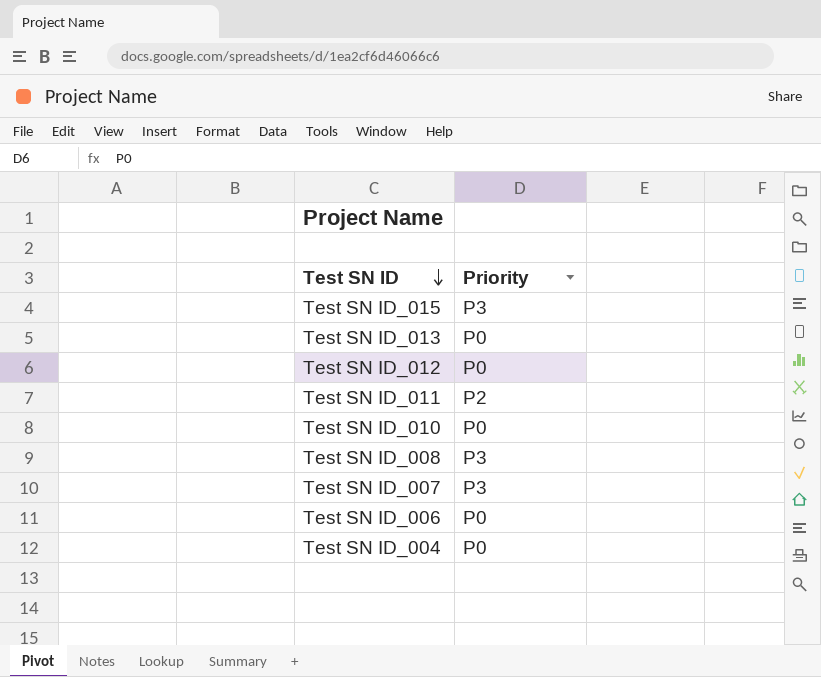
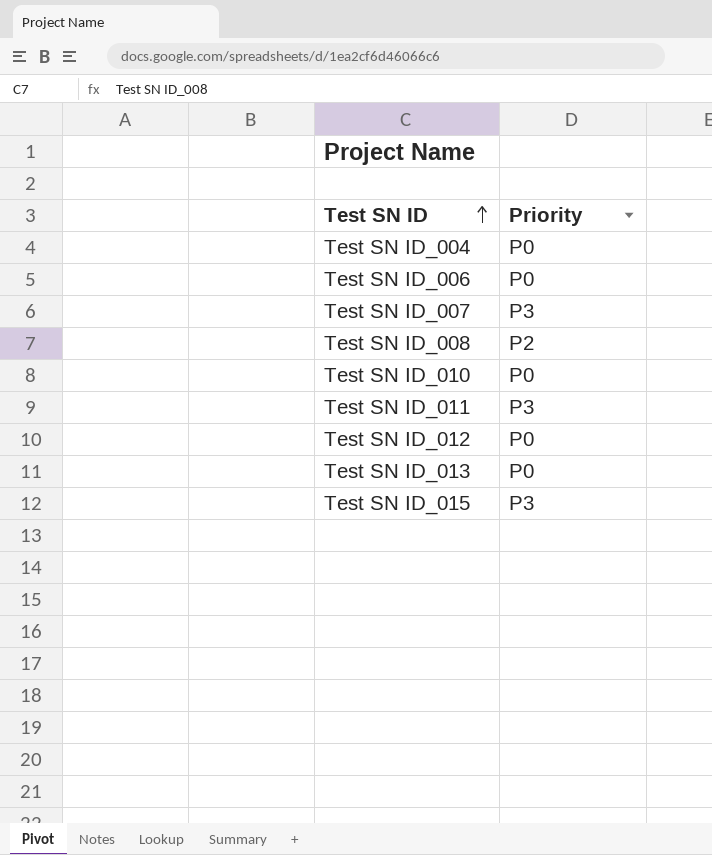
row order: Test SN ID descending -> Test SN ID ascending
Test SN ID_008 | Priority: P3 -> P2
Test SN ID_011 | Priority: P2 -> P3

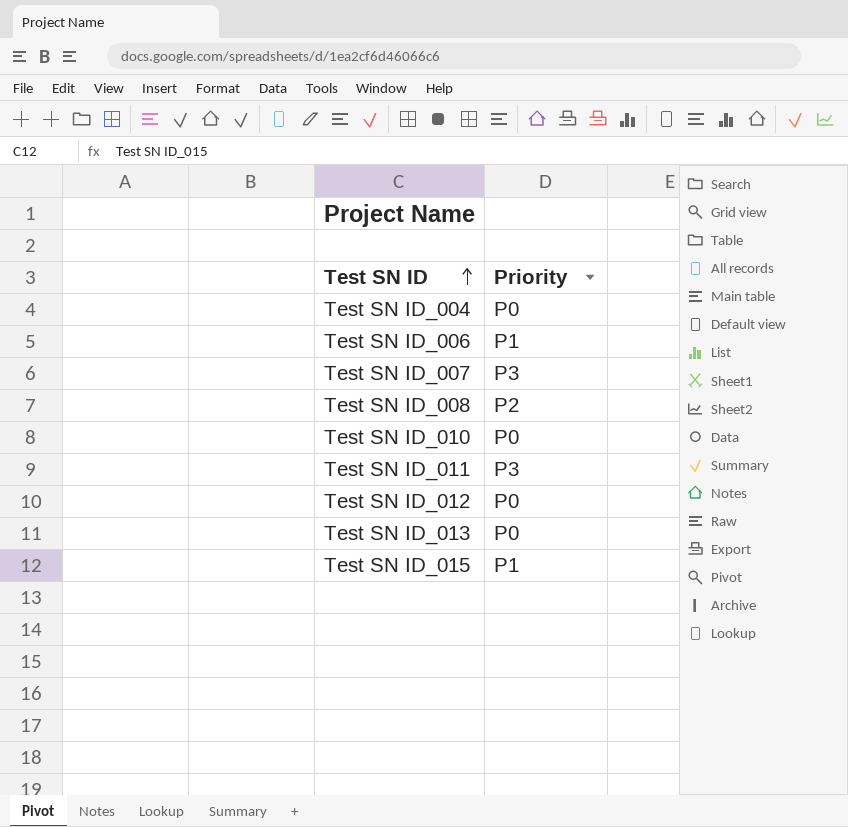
Test SN ID_006 | Priority: P0 -> P1
Test SN ID_015 | Priority: P3 -> P1

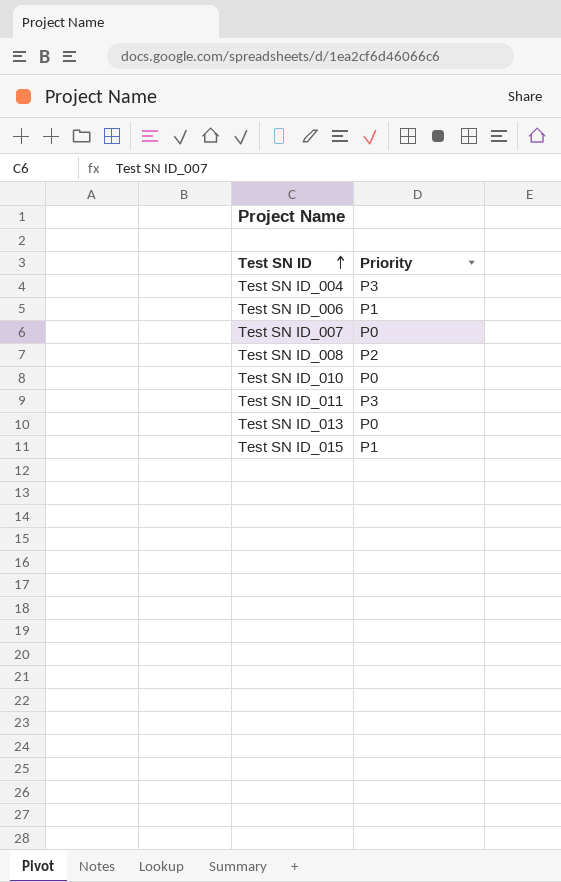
row Test SN ID_012: P0 -> none
Test SN ID_004 | Priority: P0 -> P3
Test SN ID_007 | Priority: P3 -> P0

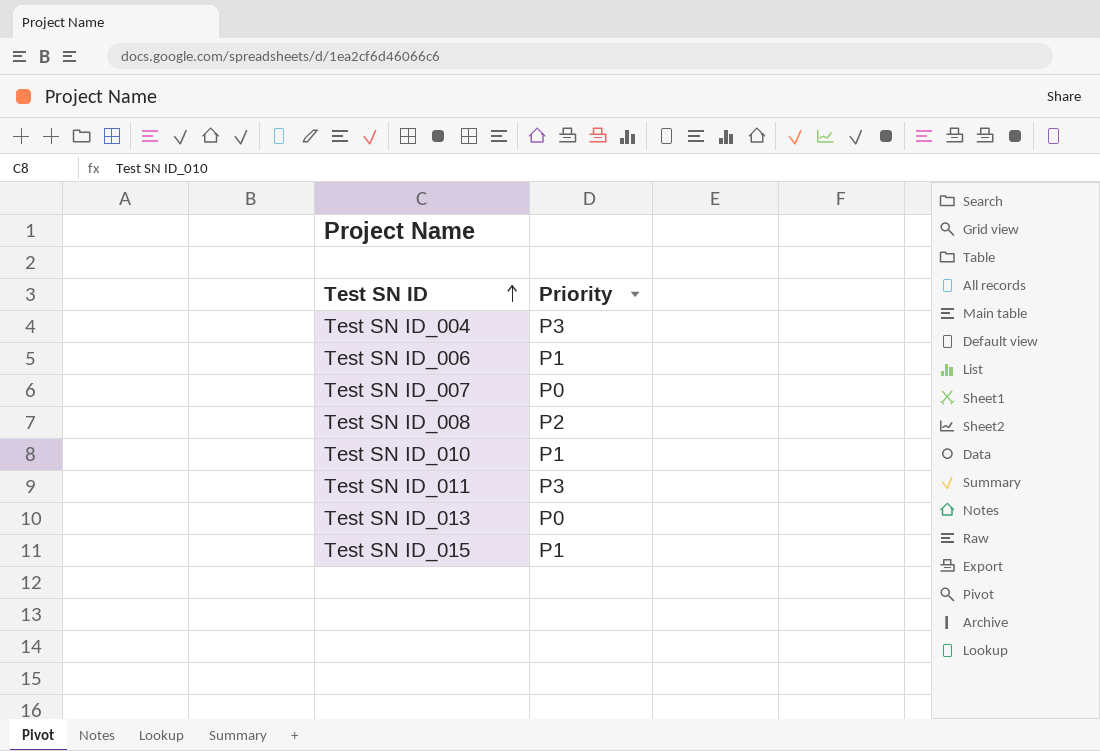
Test SN ID_010 | Priority: P0 -> P1

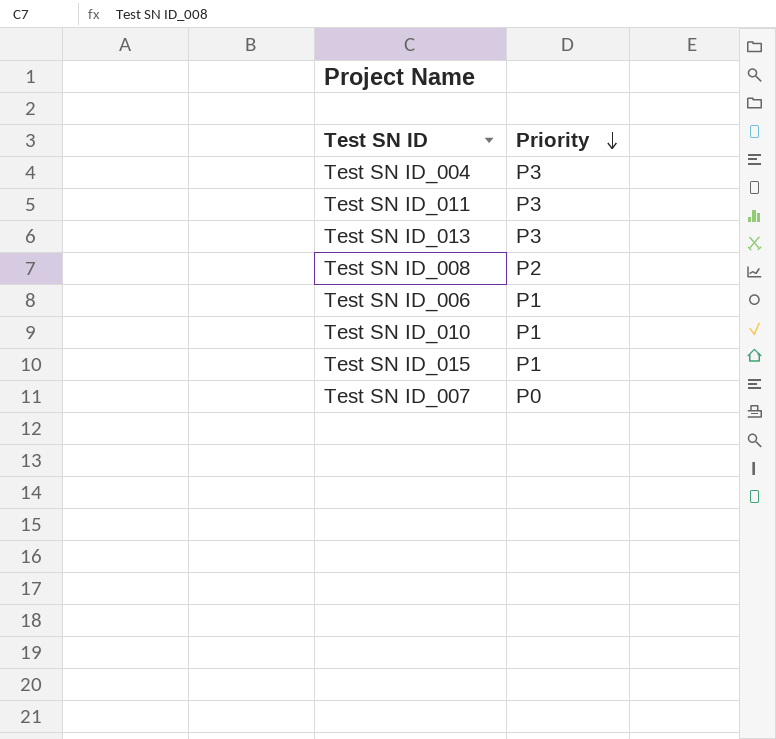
row order: Test SN ID ascending -> Priority descending
Test SN ID_013 | Priority: P0 -> P3

